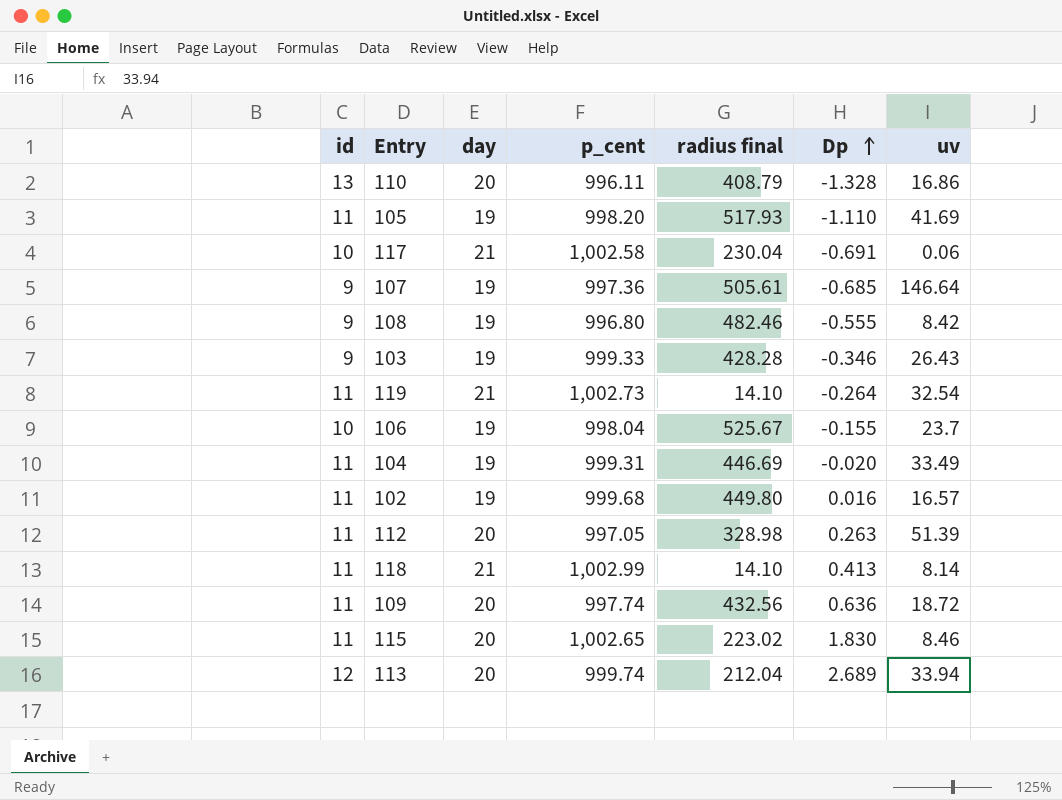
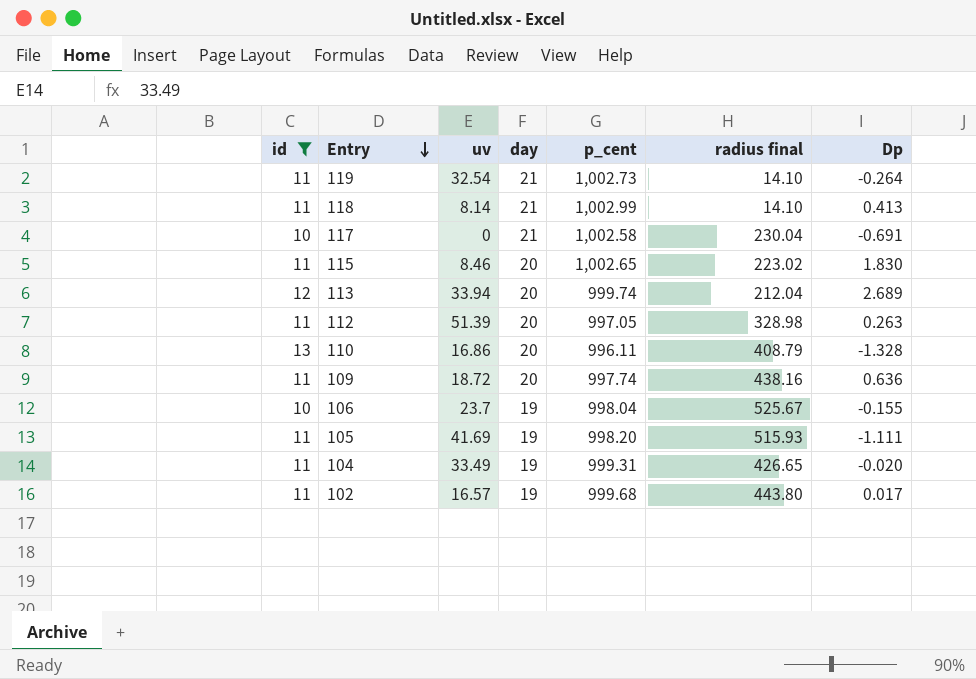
filter: none -> id != 9
row order: Dp ascending -> Entry descending
column uv | position: 7 -> 3
117 | uv: 0.06 -> 0
109 | radius final: 432.56 -> 438.16
105 | radius final: 517.93 -> 515.93
105 | Dp: -1.110 -> -1.111
104 | radius final: 446.69 -> 426.65
102 | radius final: 449.80 -> 443.80
102 | Dp: 0.016 -> 0.017

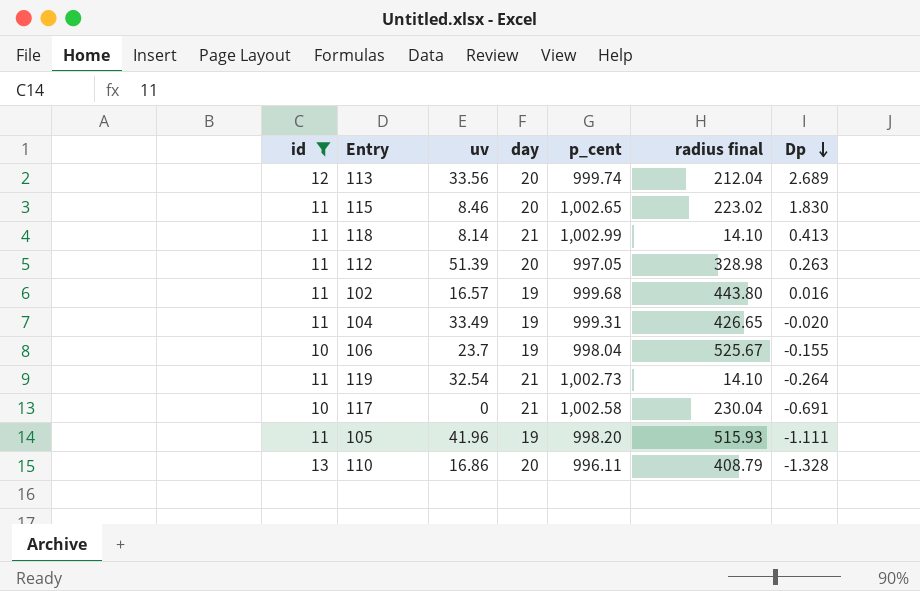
row order: Entry descending -> Dp descending
row 109: 11 | 18.72 | 20 | 997.74 | 438.16 | 0.636 -> none
113 | uv: 33.94 -> 33.56
102 | Dp: 0.017 -> 0.016
105 | uv: 41.69 -> 41.96

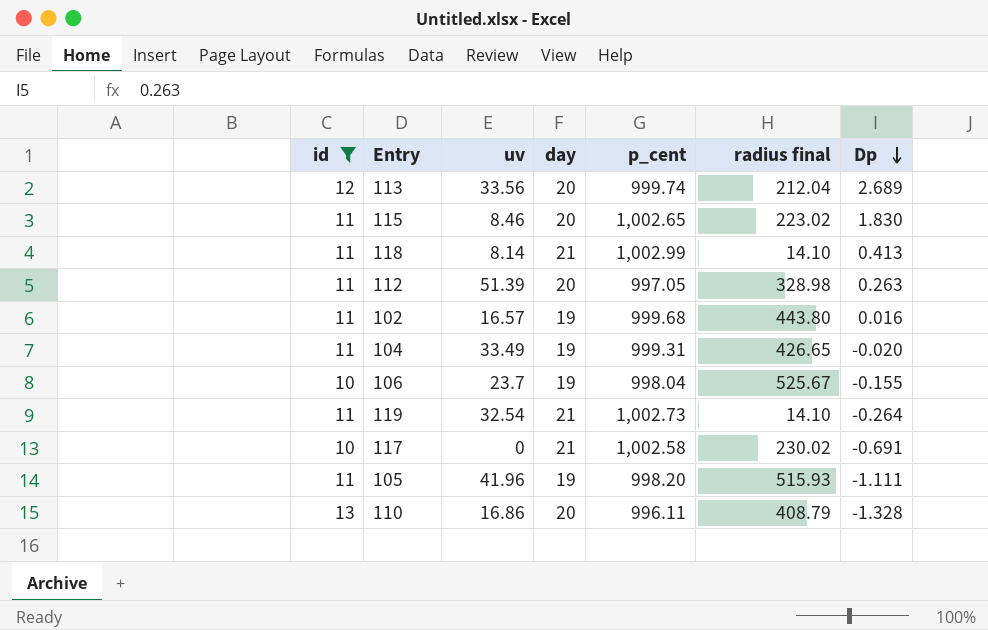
117 | radius final: 230.04 -> 230.02

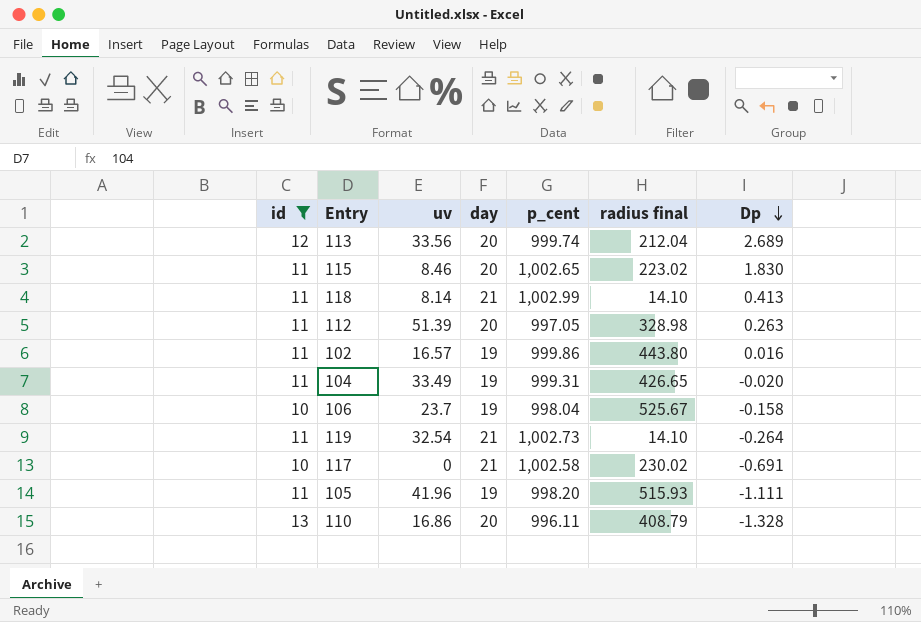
102 | p_cent: 999.68 -> 999.86
106 | Dp: -0.155 -> -0.158

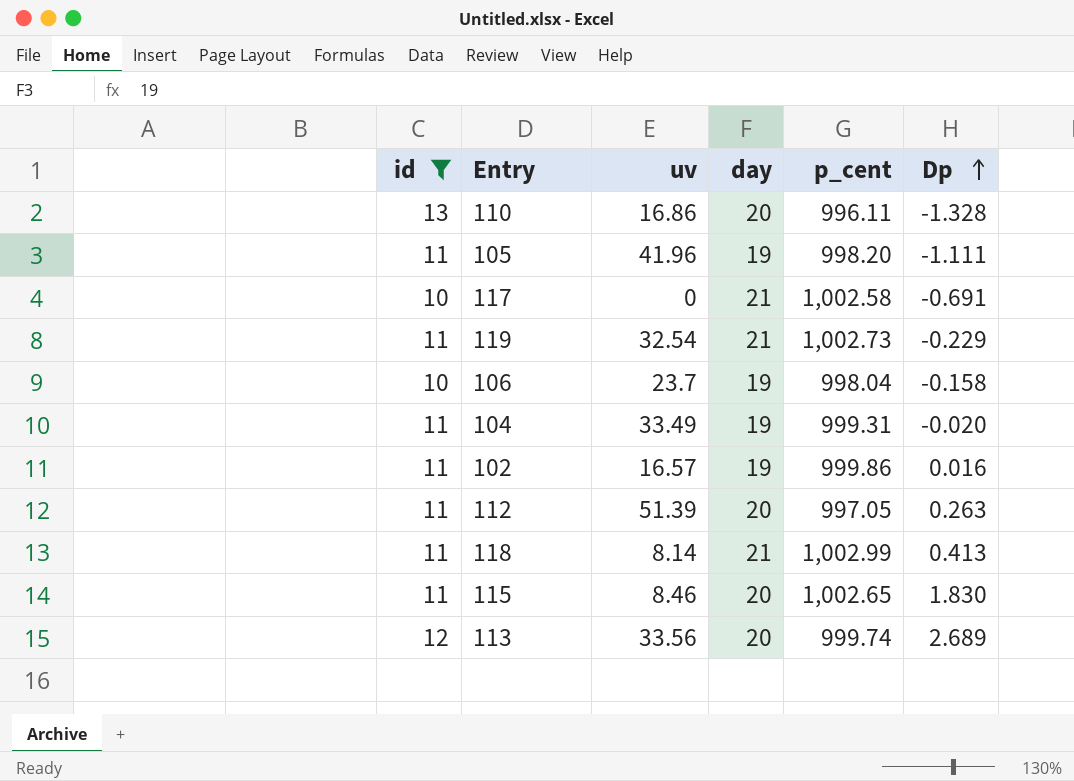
row order: Dp descending -> Dp ascending
column radius final | position: 6 -> none
119 | Dp: -0.264 -> -0.229

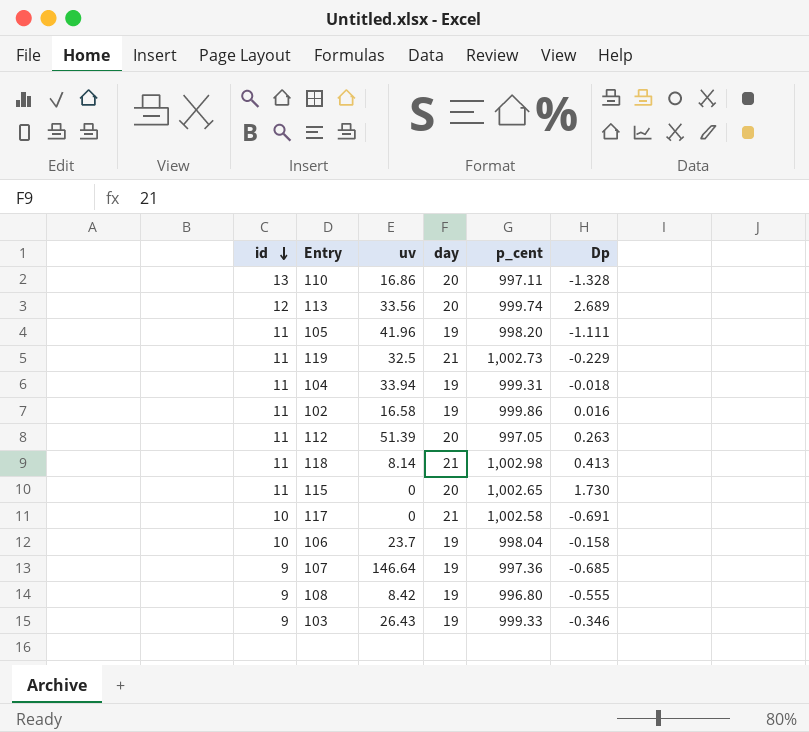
filter: id != 9 -> none
row order: Dp ascending -> id descending
110 | p_cent: 996.11 -> 997.11
119 | uv: 32.54 -> 32.5
104 | uv: 33.49 -> 33.94
104 | Dp: -0.020 -> -0.018
102 | uv: 16.57 -> 16.58
118 | p_cent: 1,002.99 -> 1,002.98
115 | uv: 8.46 -> 0
115 | Dp: 1.830 -> 1.730

